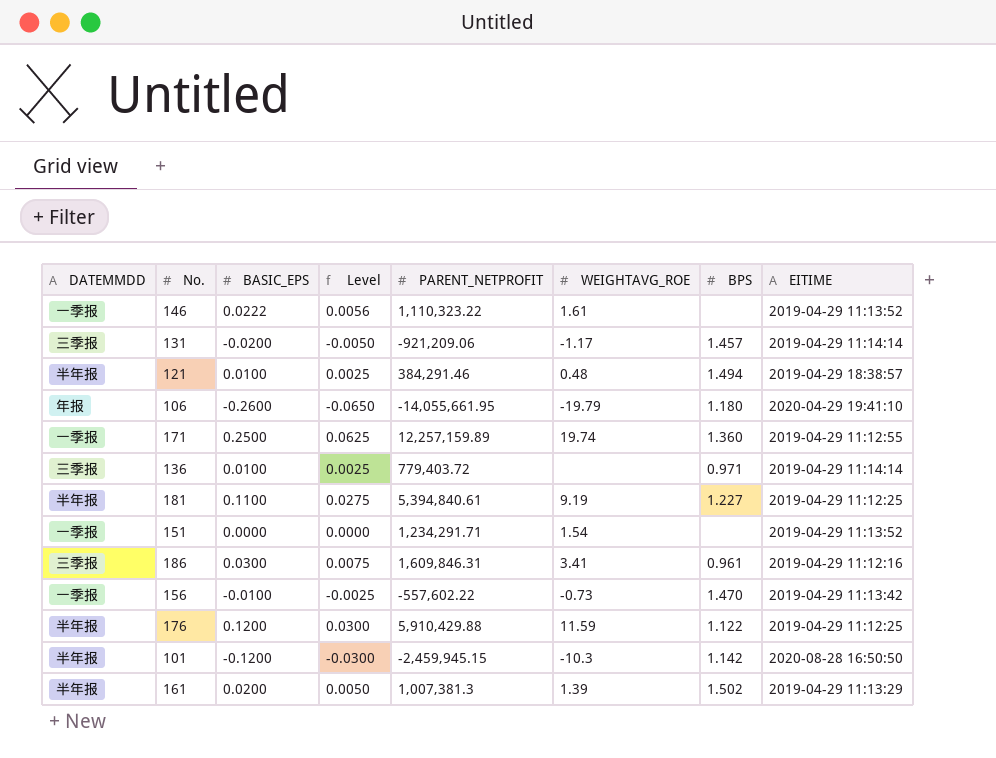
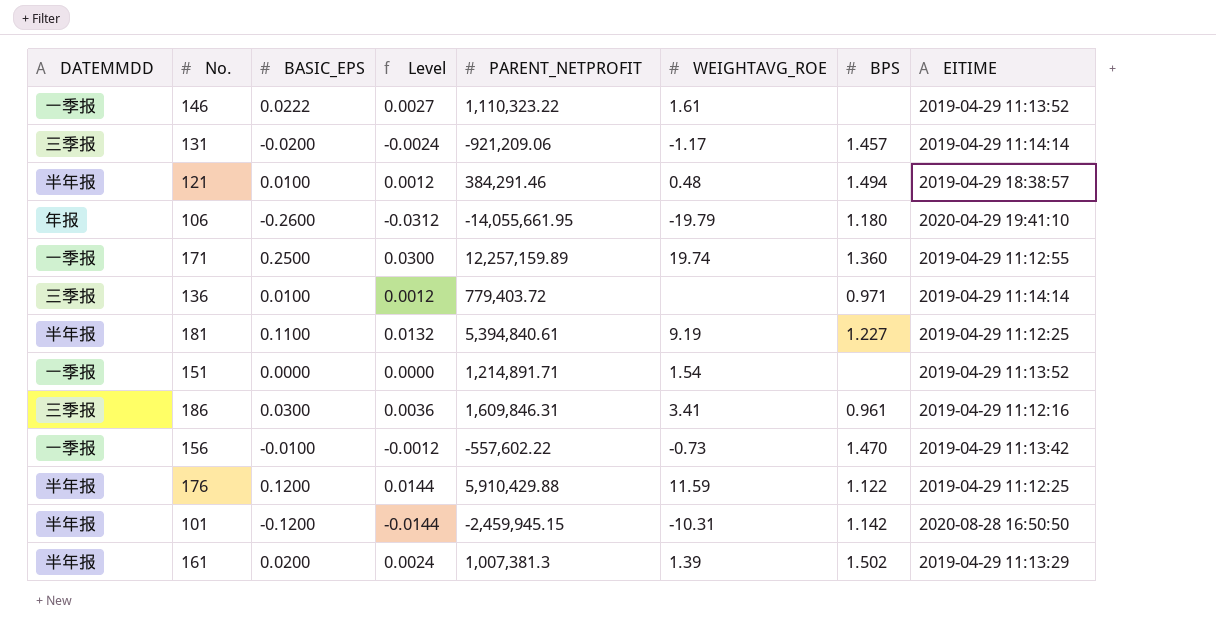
column Level | formula: [BASIC_EPS] * 0.25 -> [BASIC_EPS] * 0.12
151 | PARENT_NETPROFIT: 1,234,291.71 -> 1,214,891.71
101 | WEIGHTAVG_ROE: -10.3 -> -10.31

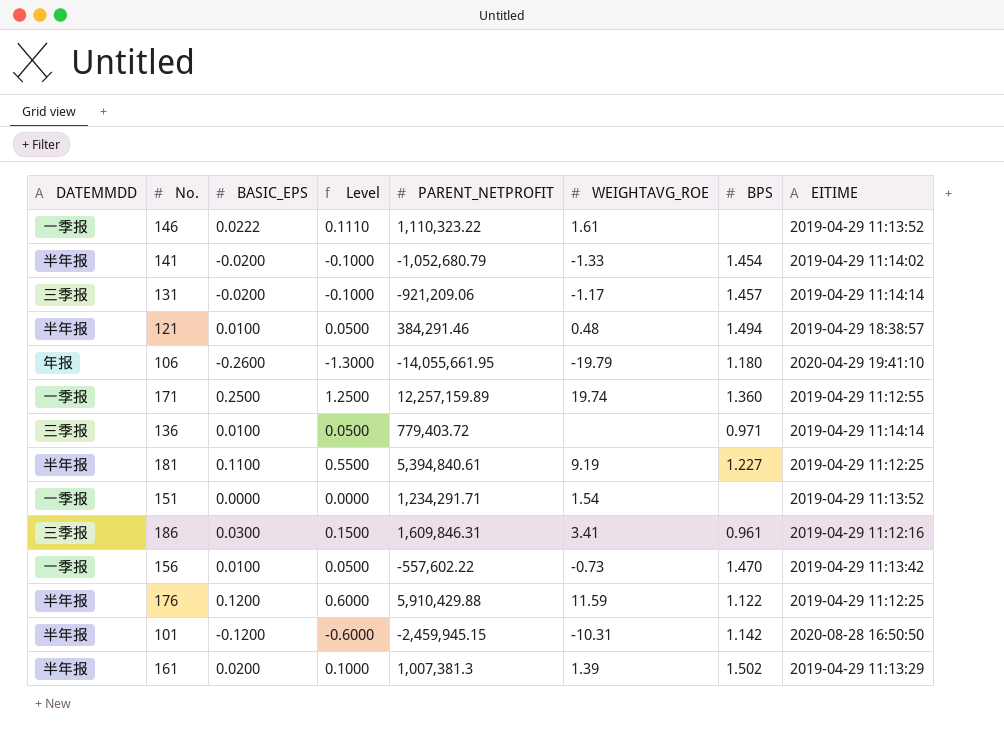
column Level | formula: [BASIC_EPS] * 0.12 -> [BASIC_EPS] * 5
row 141: none -> 半年报 | -0.0200 | -0.1000 | -1,052,680.79 | -1.33 | 1.454 | 2019-04-29 11:14:02
151 | PARENT_NETPROFIT: 1,214,891.71 -> 1,234,291.71
156 | BASIC_EPS: -0.0100 -> 0.0100

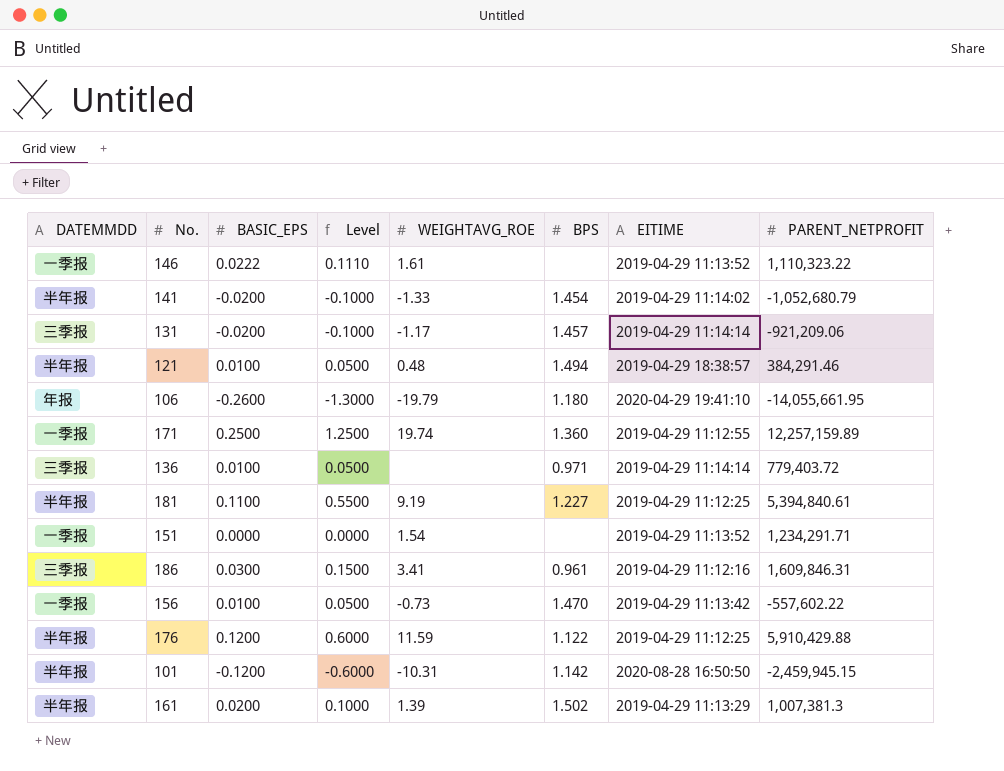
column PARENT_NETPROFIT | position: 5 -> 8

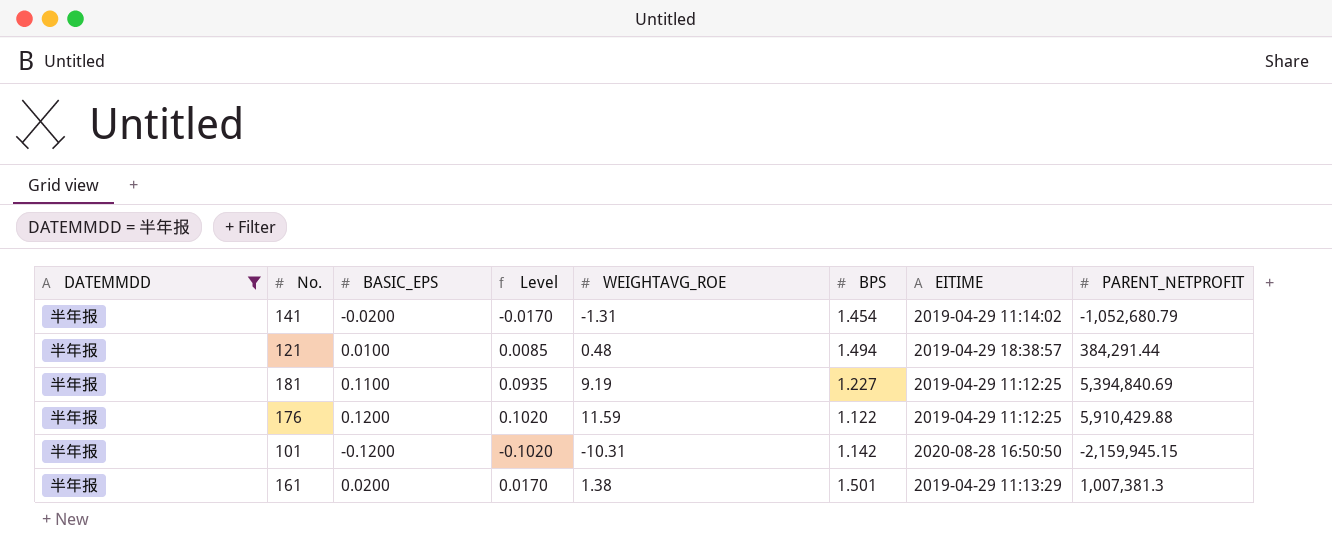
filter: none -> DATEMMDD = 半年报
column Level | formula: [BASIC_EPS] * 5 -> [BASIC_EPS] * 0.85
141 | WEIGHTAVG_ROE: -1.33 -> -1.31
121 | PARENT_NETPROFIT: 384,291.46 -> 384,291.44
181 | PARENT_NETPROFIT: 5,394,840.61 -> 5,394,840.69
101 | PARENT_NETPROFIT: -2,459,945.15 -> -2,159,945.15
161 | WEIGHTAVG_ROE: 1.39 -> 1.38
161 | BPS: 1.502 -> 1.501

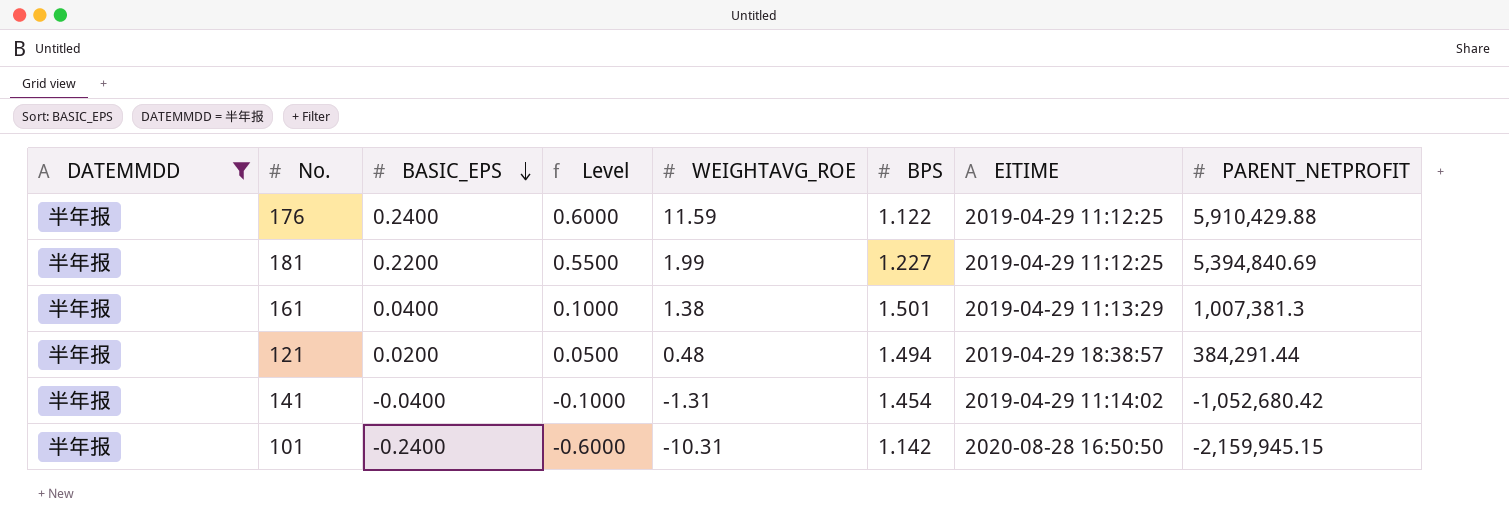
row order: none -> BASIC_EPS descending
column Level | formula: [BASIC_EPS] * 0.85 -> [BASIC_EPS] * 2.5
176 | BASIC_EPS: 0.1200 -> 0.2400
181 | BASIC_EPS: 0.1100 -> 0.2200
181 | WEIGHTAVG_ROE: 9.19 -> 1.99
161 | BASIC_EPS: 0.0200 -> 0.0400
121 | BASIC_EPS: 0.0100 -> 0.0200
141 | BASIC_EPS: -0.0200 -> -0.0400
141 | PARENT_NETPROFIT: -1,052,680.79 -> -1,052,680.42
101 | BASIC_EPS: -0.1200 -> -0.2400

